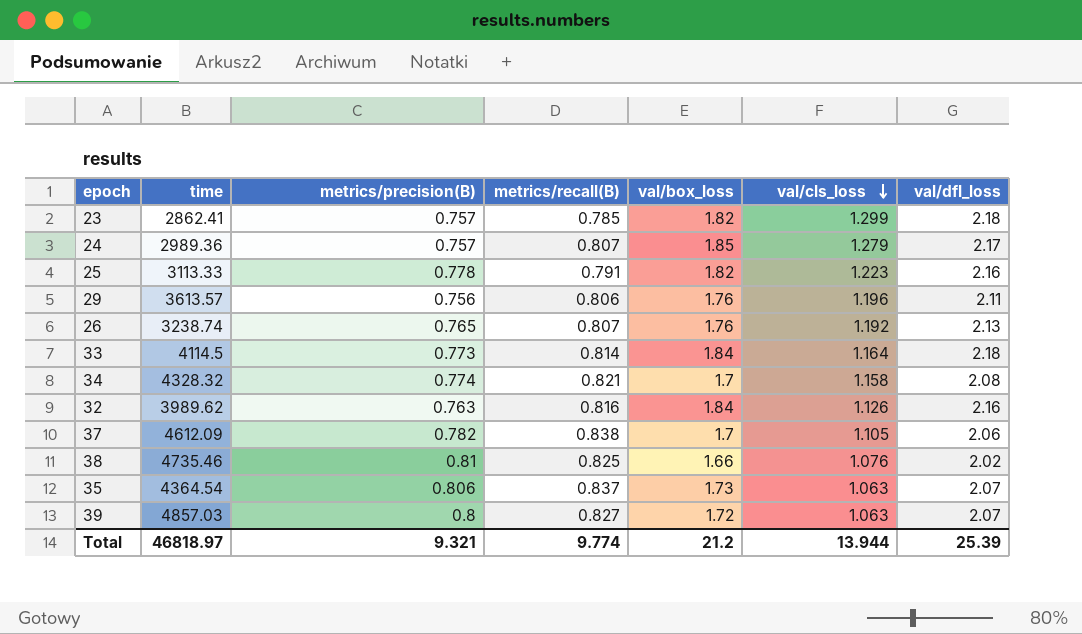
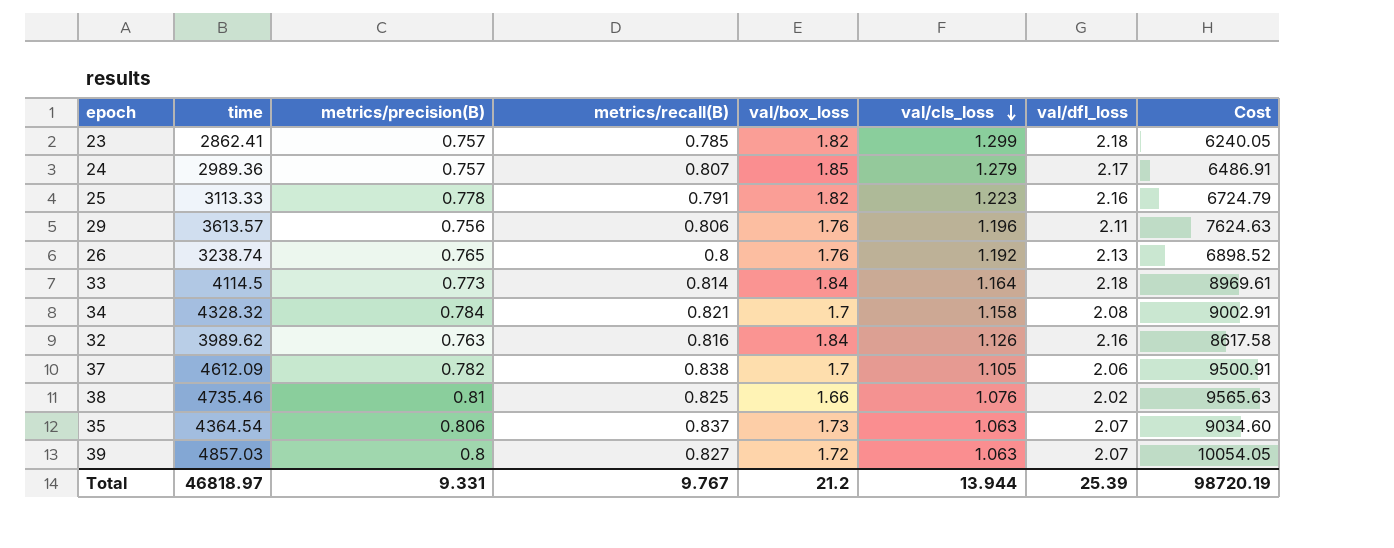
column Cost | formula: none -> [time] * [val/dfl_loss]
26 | metrics/recall(B): 0.807 -> 0.8
34 | metrics/precision(B): 0.774 -> 0.784
Total | metrics/precision(B): 9.321 -> 9.331
Total | metrics/recall(B): 9.774 -> 9.767

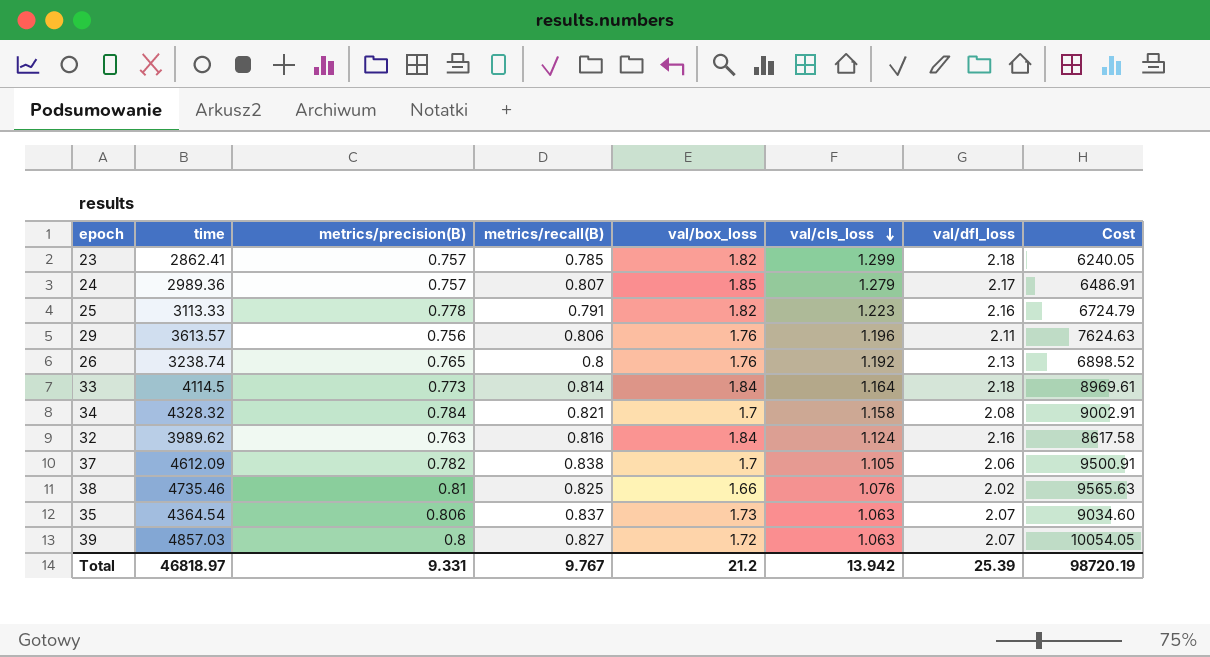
32 | val/cls_loss: 1.126 -> 1.124
Total | val/cls_loss: 13.944 -> 13.942

